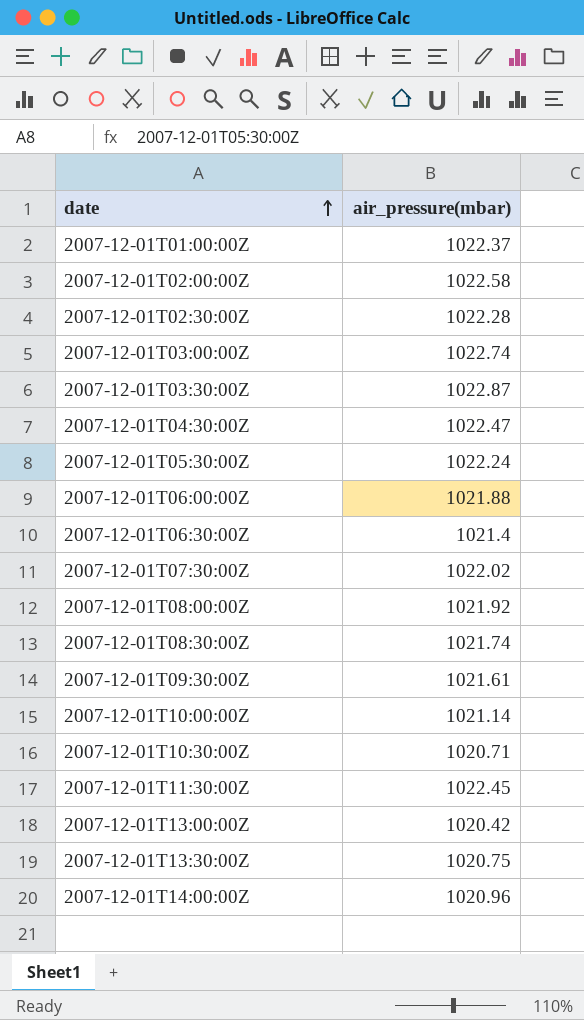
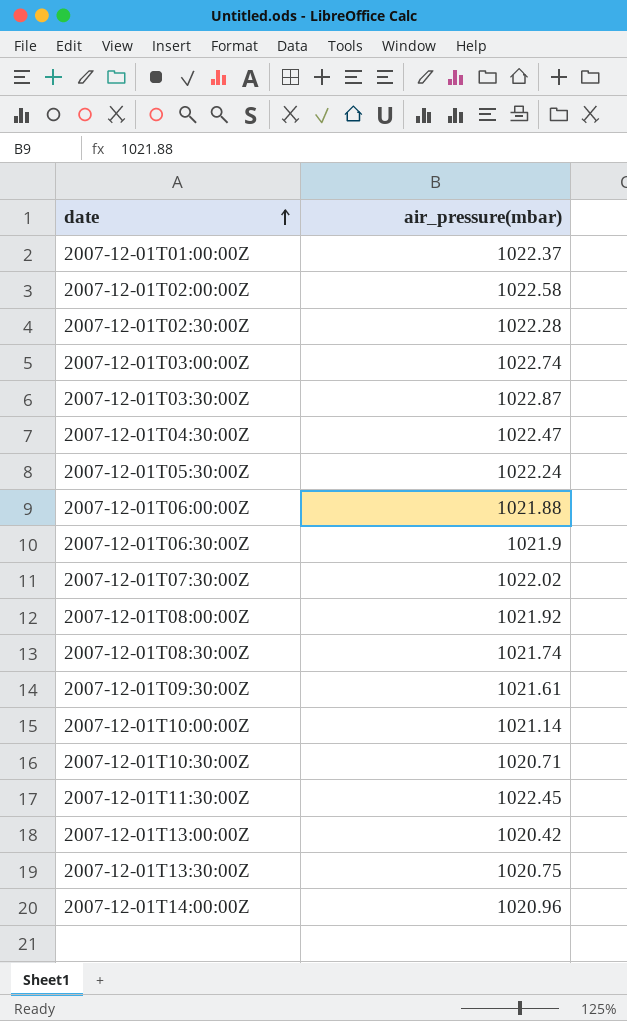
2007-12-01T06:30:00Z | air_pressure(mbar): 1021.4 -> 1021.9

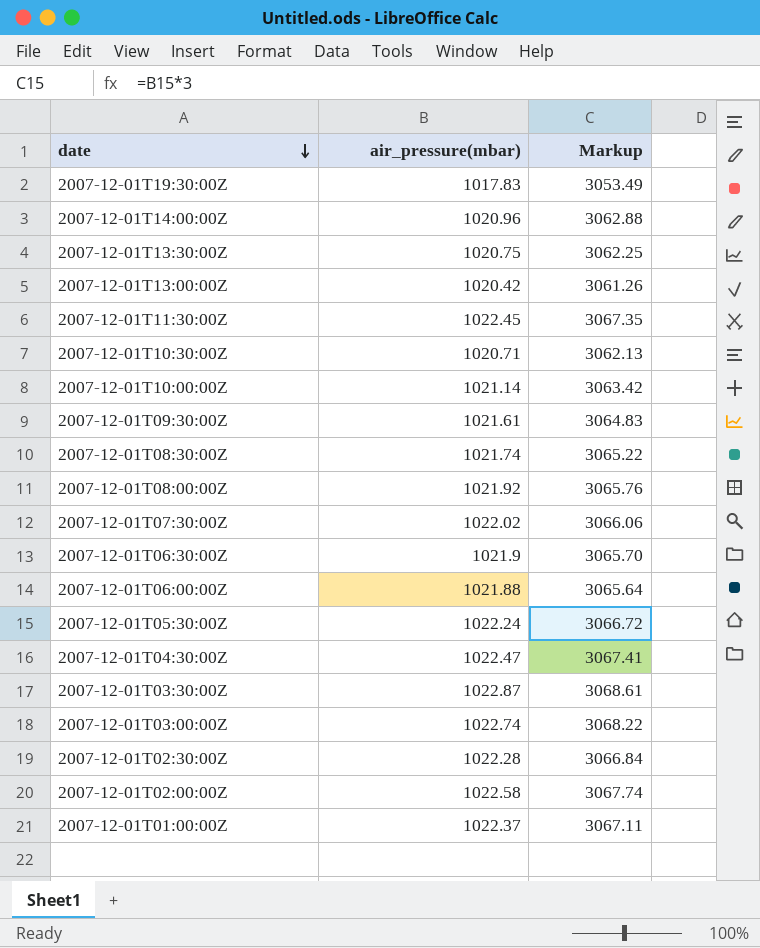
row order: date ascending -> date descending
column Markup | formula: none -> [air_pressure(mbar)] * 3
row 2007-12-01T19:30:00Z: none -> 1017.83 | 3053.49

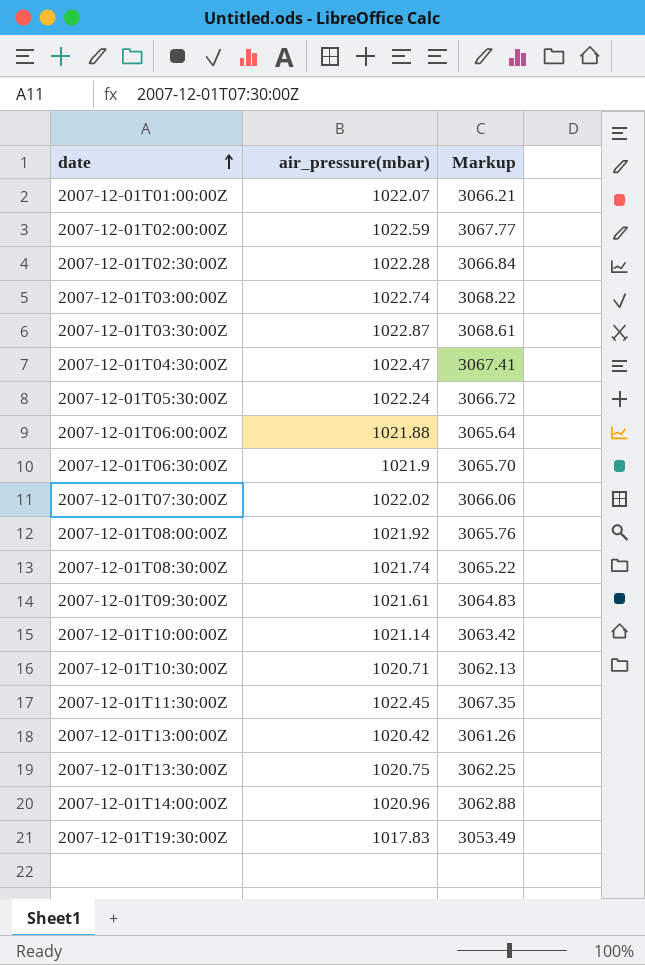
row order: date descending -> date ascending
2007-12-01T01:00:00Z | air_pressure(mbar): 1022.37 -> 1022.07
2007-12-01T01:00:00Z | Markup: 3067.11 -> 3066.21
2007-12-01T02:00:00Z | air_pressure(mbar): 1022.58 -> 1022.59
2007-12-01T02:00:00Z | Markup: 3067.74 -> 3067.77

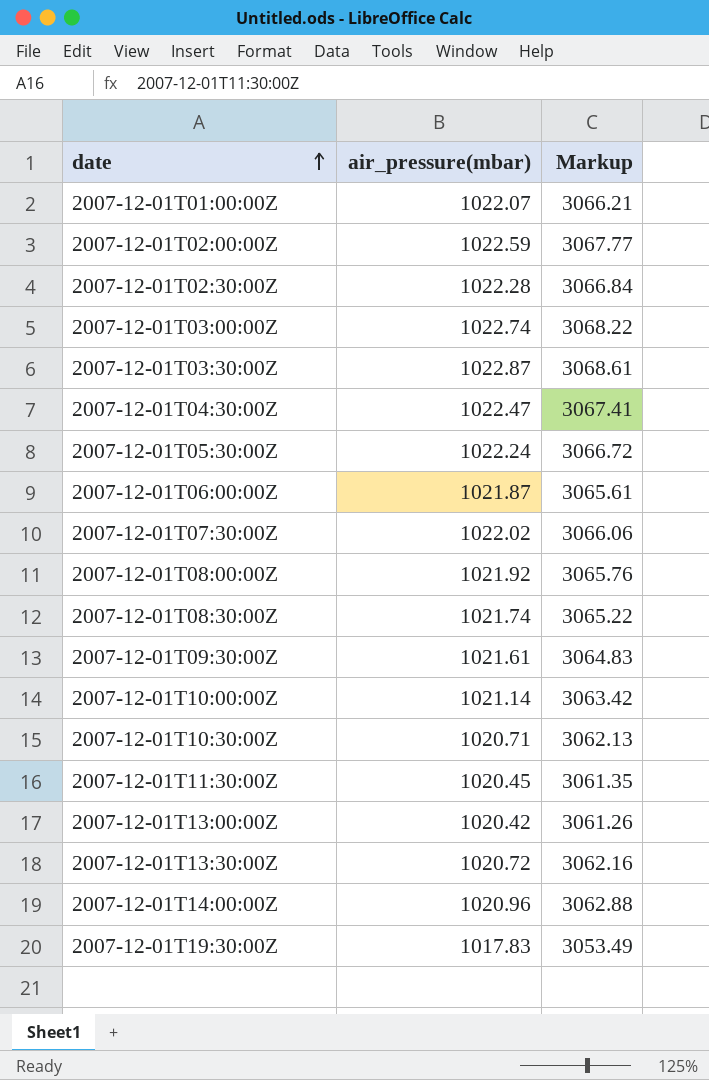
row 2007-12-01T06:30:00Z: 1021.9 | 3065.70 -> none
2007-12-01T06:00:00Z | air_pressure(mbar): 1021.88 -> 1021.87
2007-12-01T06:00:00Z | Markup: 3065.64 -> 3065.61
2007-12-01T11:30:00Z | air_pressure(mbar): 1022.45 -> 1020.45
2007-12-01T11:30:00Z | Markup: 3067.35 -> 3061.35
2007-12-01T13:30:00Z | air_pressure(mbar): 1020.75 -> 1020.72
2007-12-01T13:30:00Z | Markup: 3062.25 -> 3062.16

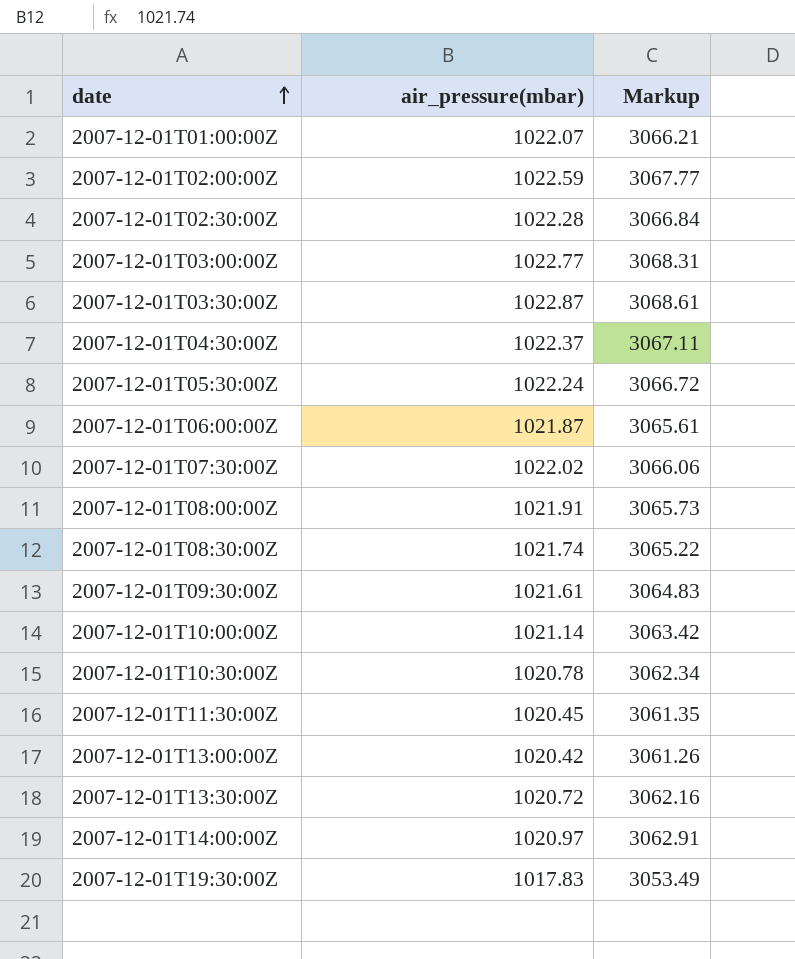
2007-12-01T03:00:00Z | air_pressure(mbar): 1022.74 -> 1022.77
2007-12-01T03:00:00Z | Markup: 3068.22 -> 3068.31
2007-12-01T04:30:00Z | air_pressure(mbar): 1022.47 -> 1022.37
2007-12-01T04:30:00Z | Markup: 3067.41 -> 3067.11
2007-12-01T08:00:00Z | air_pressure(mbar): 1021.92 -> 1021.91
2007-12-01T08:00:00Z | Markup: 3065.76 -> 3065.73
2007-12-01T10:30:00Z | air_pressure(mbar): 1020.71 -> 1020.78
2007-12-01T10:30:00Z | Markup: 3062.13 -> 3062.34
2007-12-01T14:00:00Z | air_pressure(mbar): 1020.96 -> 1020.97
2007-12-01T14:00:00Z | Markup: 3062.88 -> 3062.91

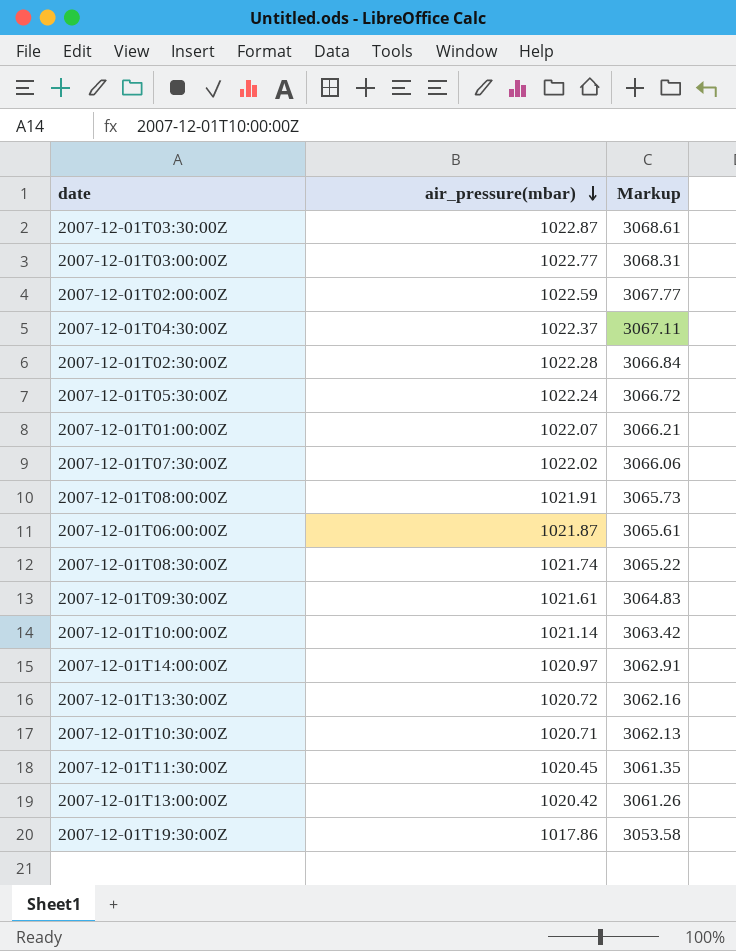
row order: date ascending -> air_pressure(mbar) descending
2007-12-01T10:30:00Z | air_pressure(mbar): 1020.78 -> 1020.71
2007-12-01T10:30:00Z | Markup: 3062.34 -> 3062.13
2007-12-01T19:30:00Z | air_pressure(mbar): 1017.83 -> 1017.86
2007-12-01T19:30:00Z | Markup: 3053.49 -> 3053.58

